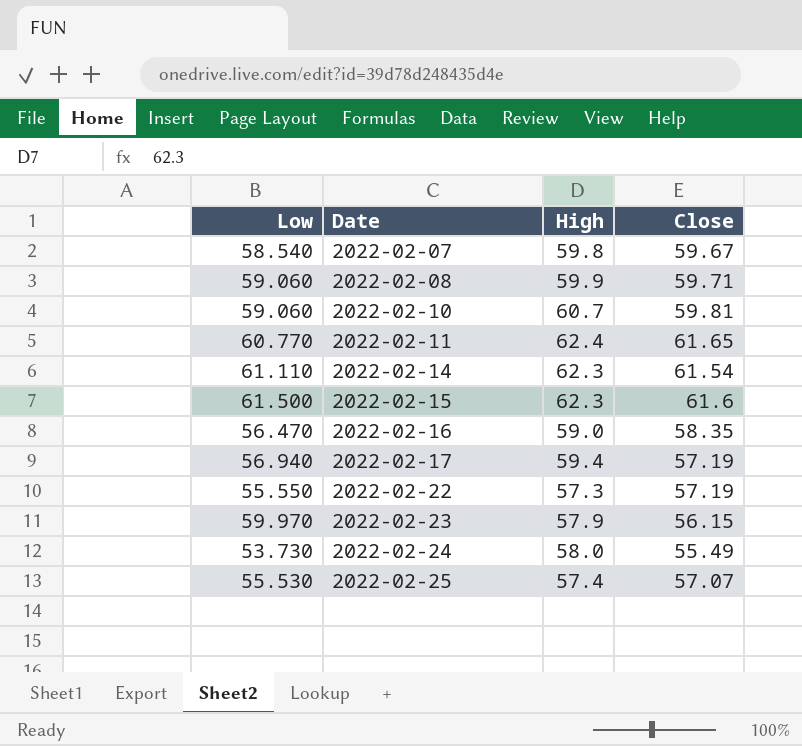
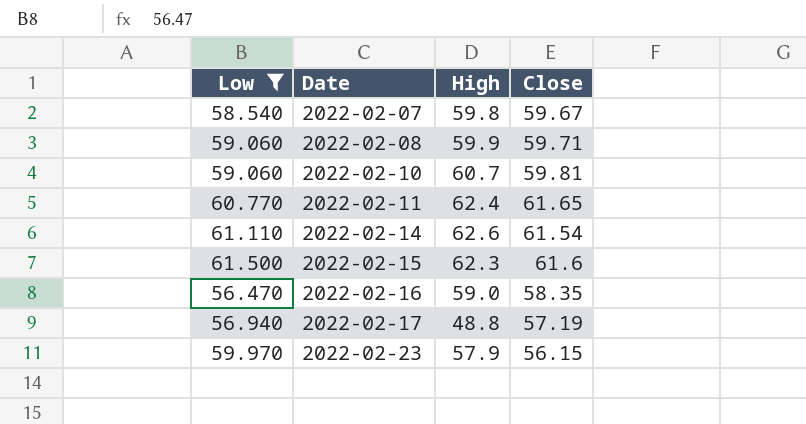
filter: none -> Low >= 56.470
2022-02-14 | High: 62.3 -> 62.6
2022-02-17 | High: 59.4 -> 48.8

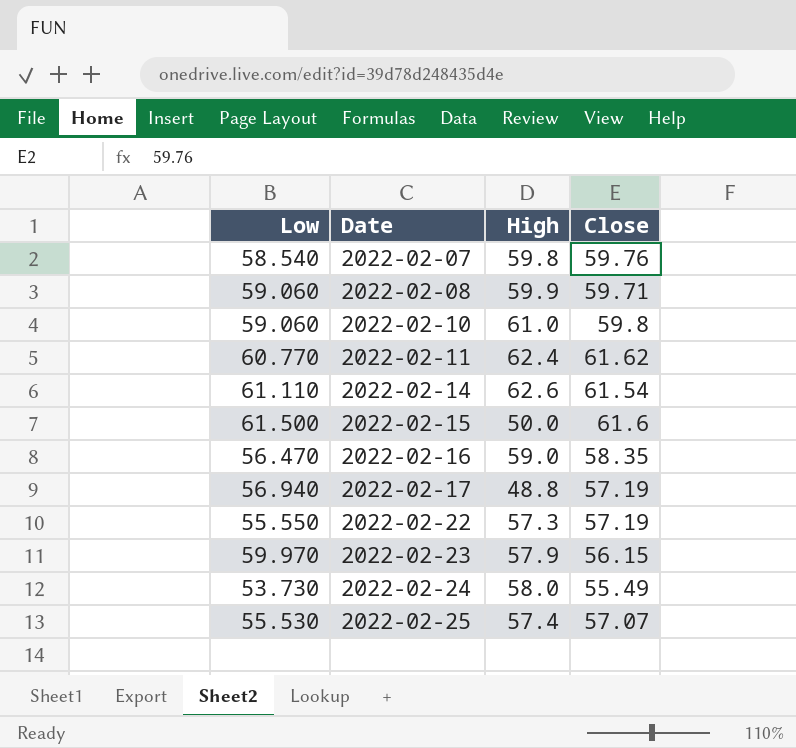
filter: Low >= 56.470 -> none
2022-02-07 | Close: 59.67 -> 59.76
2022-02-10 | High: 60.7 -> 61.0
2022-02-10 | Close: 59.81 -> 59.8
2022-02-11 | Close: 61.65 -> 61.62
2022-02-15 | High: 62.3 -> 50.0

